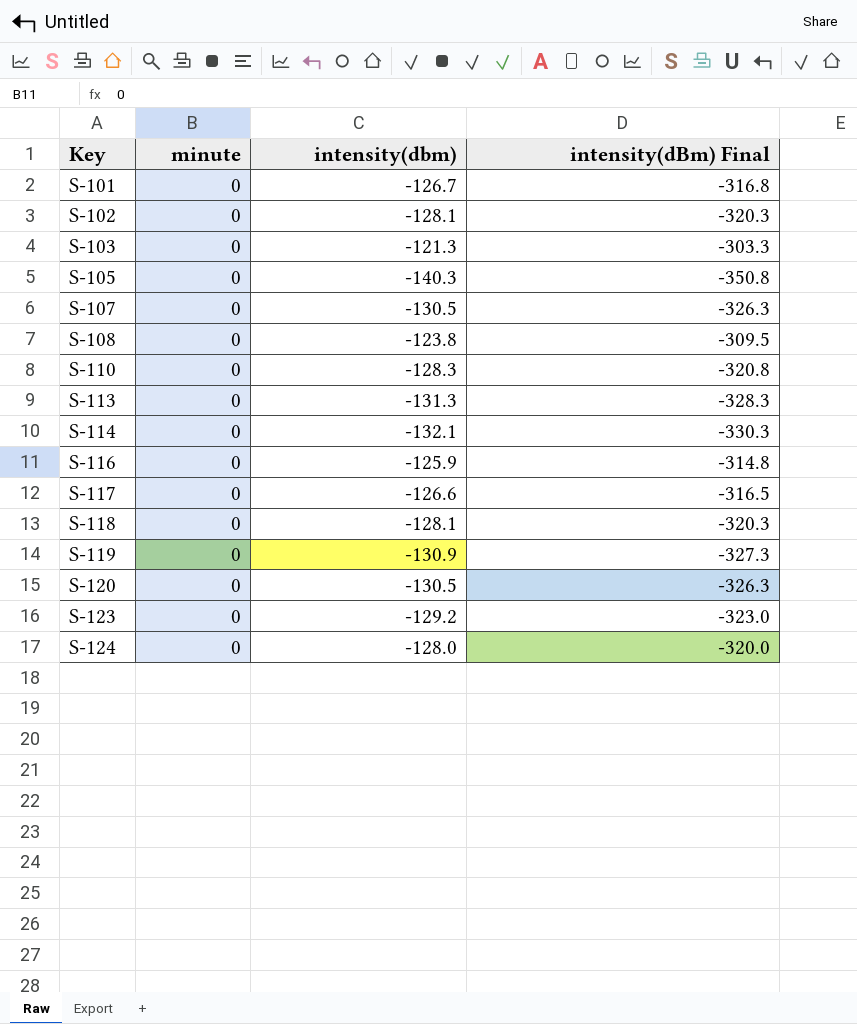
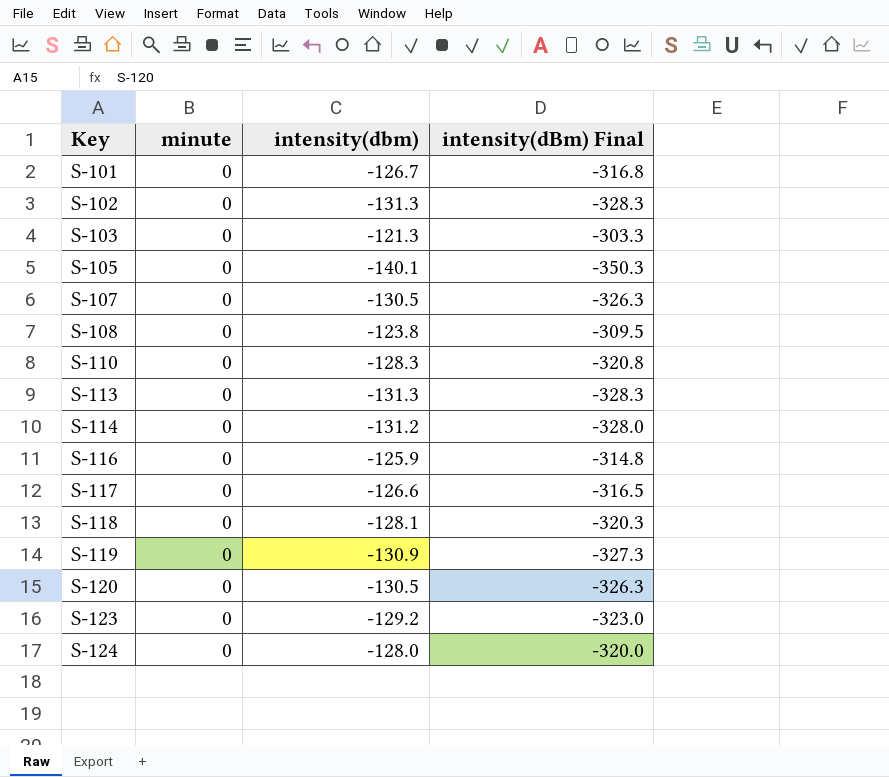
S-102 | intensity(dbm): -128.1 -> -131.3
S-102 | intensity(dBm) Final: -320.3 -> -328.3
S-105 | intensity(dbm): -140.3 -> -140.1
S-105 | intensity(dBm) Final: -350.8 -> -350.3
S-114 | intensity(dbm): -132.1 -> -131.2
S-114 | intensity(dBm) Final: -330.3 -> -328.0

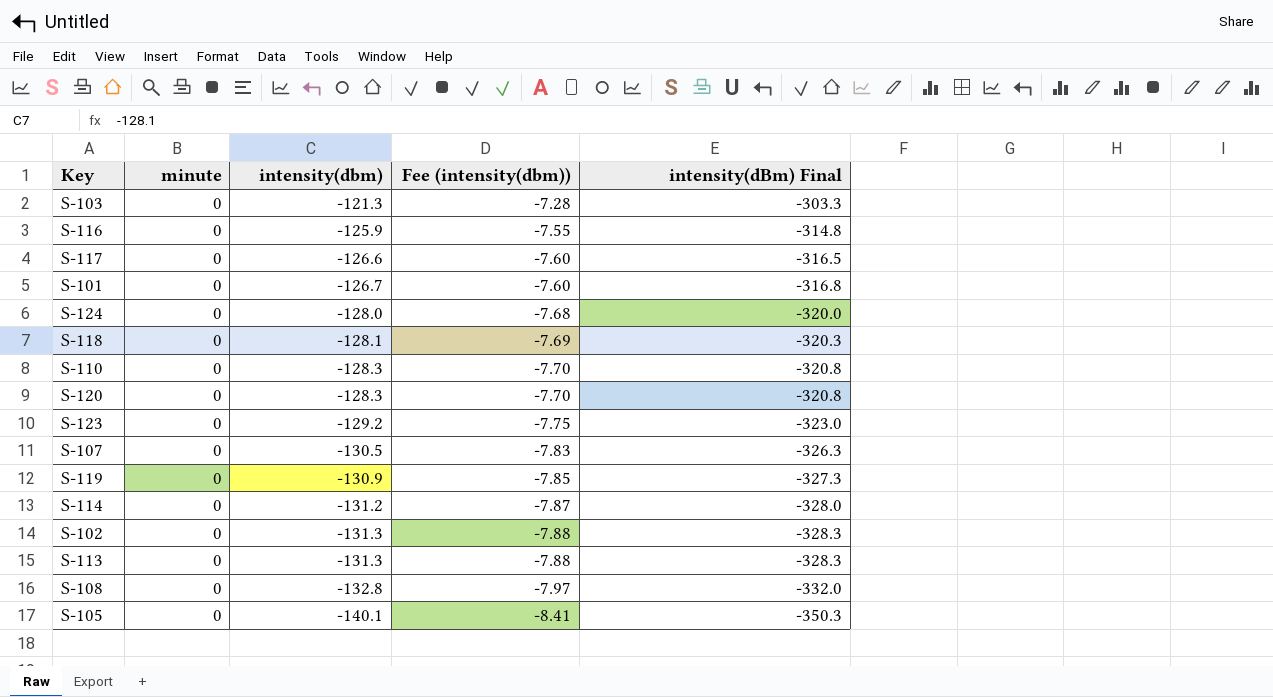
row order: Key ascending -> intensity(dbm) descending
column Fee (intensity(dbm)) | formula: none -> [intensity(dbm)] * 0.06
S-120 | intensity(dbm): -130.5 -> -128.3
S-120 | intensity(dBm) Final: -326.3 -> -320.8
S-108 | intensity(dbm): -123.8 -> -132.8
S-108 | intensity(dBm) Final: -309.5 -> -332.0

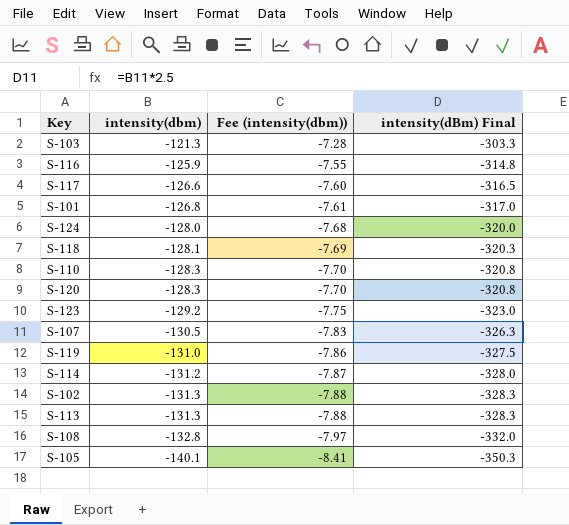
column minute | position: 2 -> none
S-101 | intensity(dbm): -126.7 -> -126.8
S-101 | Fee (intensity(dbm)): -7.60 -> -7.61
S-101 | intensity(dBm) Final: -316.8 -> -317.0
S-119 | intensity(dbm): -130.9 -> -131.0
S-119 | Fee (intensity(dbm)): -7.85 -> -7.86
S-119 | intensity(dBm) Final: -327.3 -> -327.5

